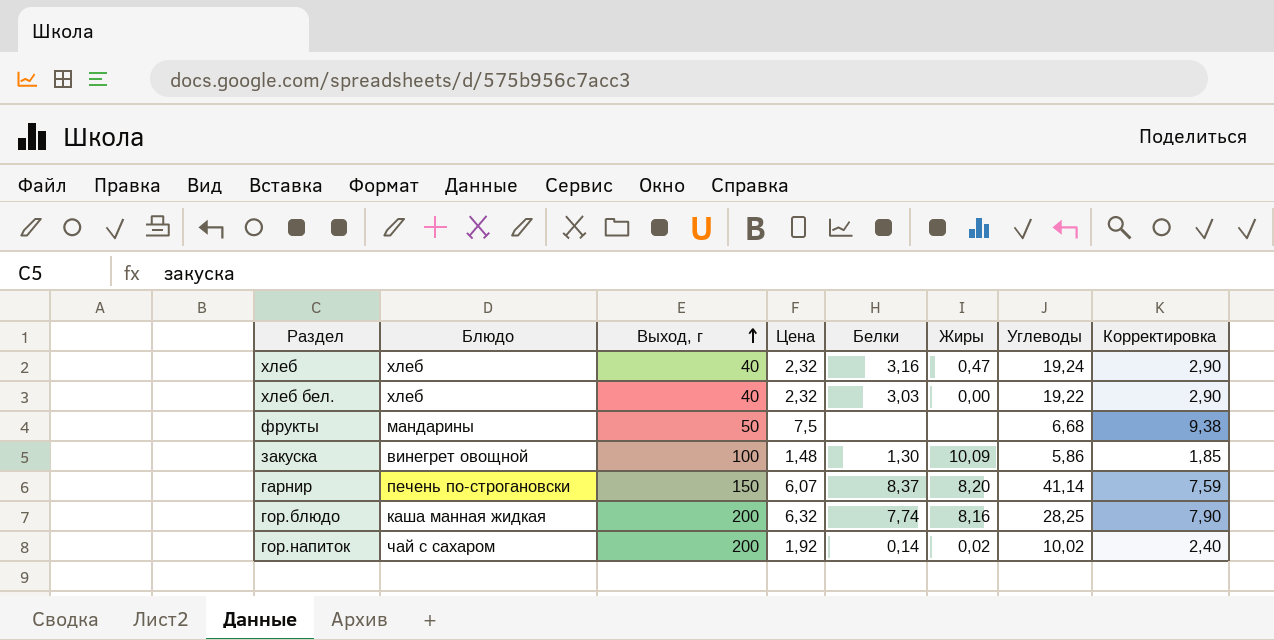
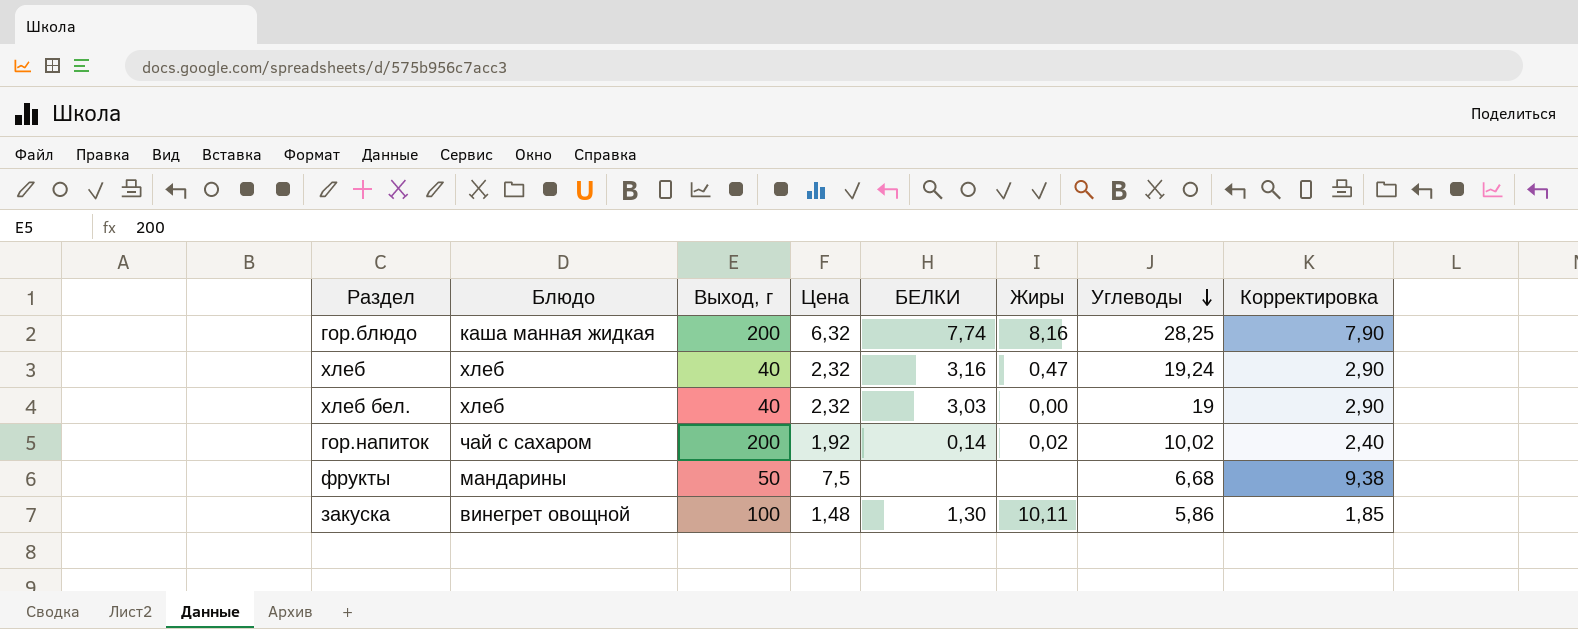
row order: Выход, г ascending -> Углеводы descending
column name: Белки -> БЕЛКИ
row гарнир: печень по-строгановски | 150 | 6,07 | 8,37 | 8,20 | 41,14 | 7,59 -> none
хлеб бел. | Углеводы: 19,22 -> 19
закуска | Жиры: 10,09 -> 10,11

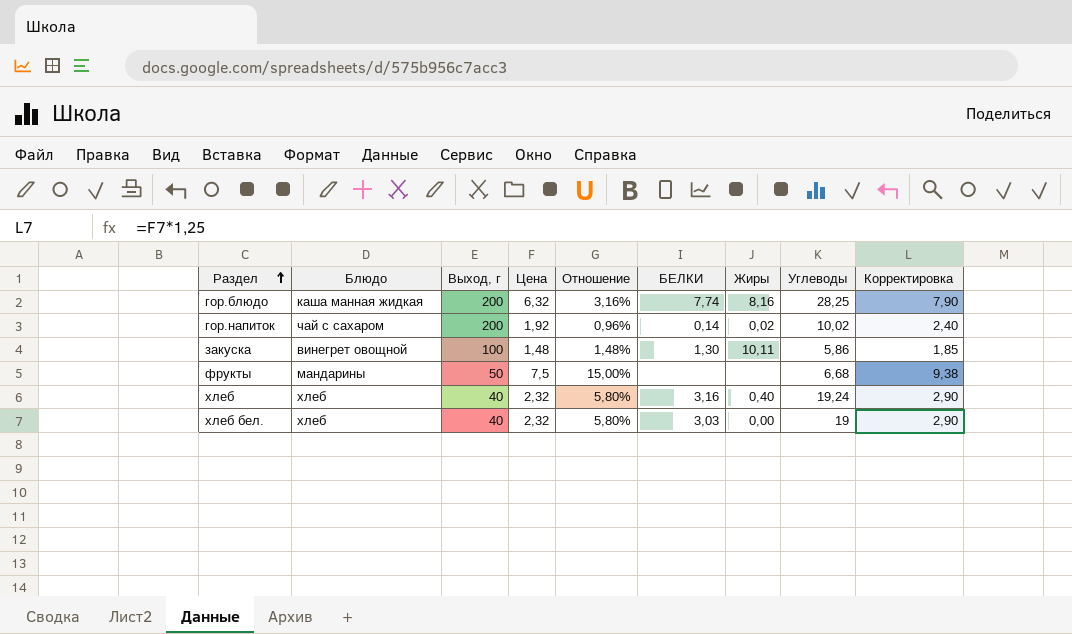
row order: Углеводы descending -> Раздел ascending
column Отношение | formula: none -> [Цена] / [Выход, г]
хлеб | Жиры: 0,47 -> 0,40

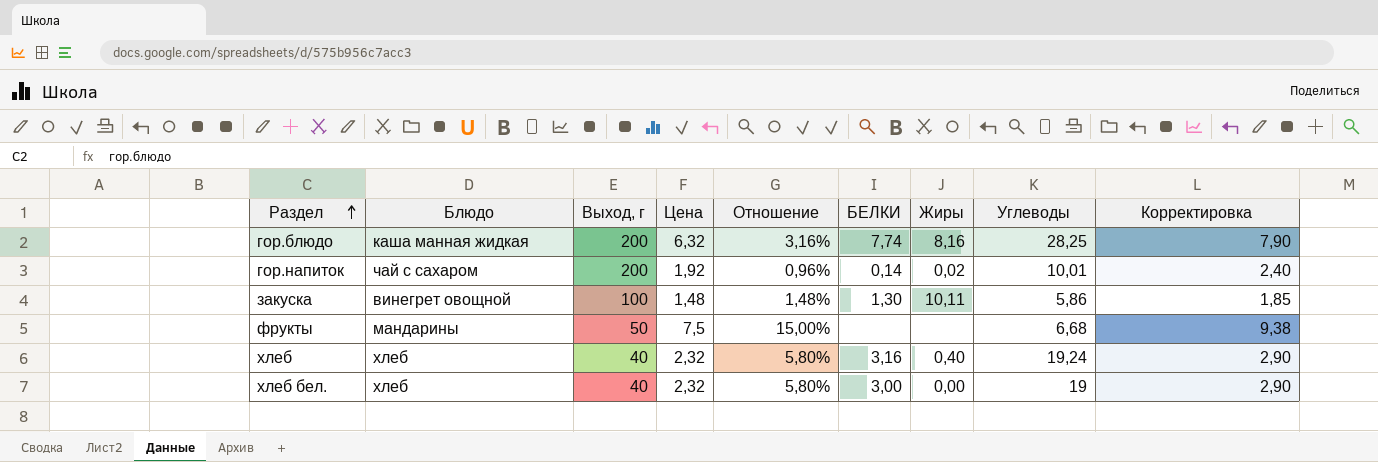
гор.напиток | Углеводы: 10,02 -> 10,01
хлеб бел. | БЕЛКИ: 3,03 -> 3,00

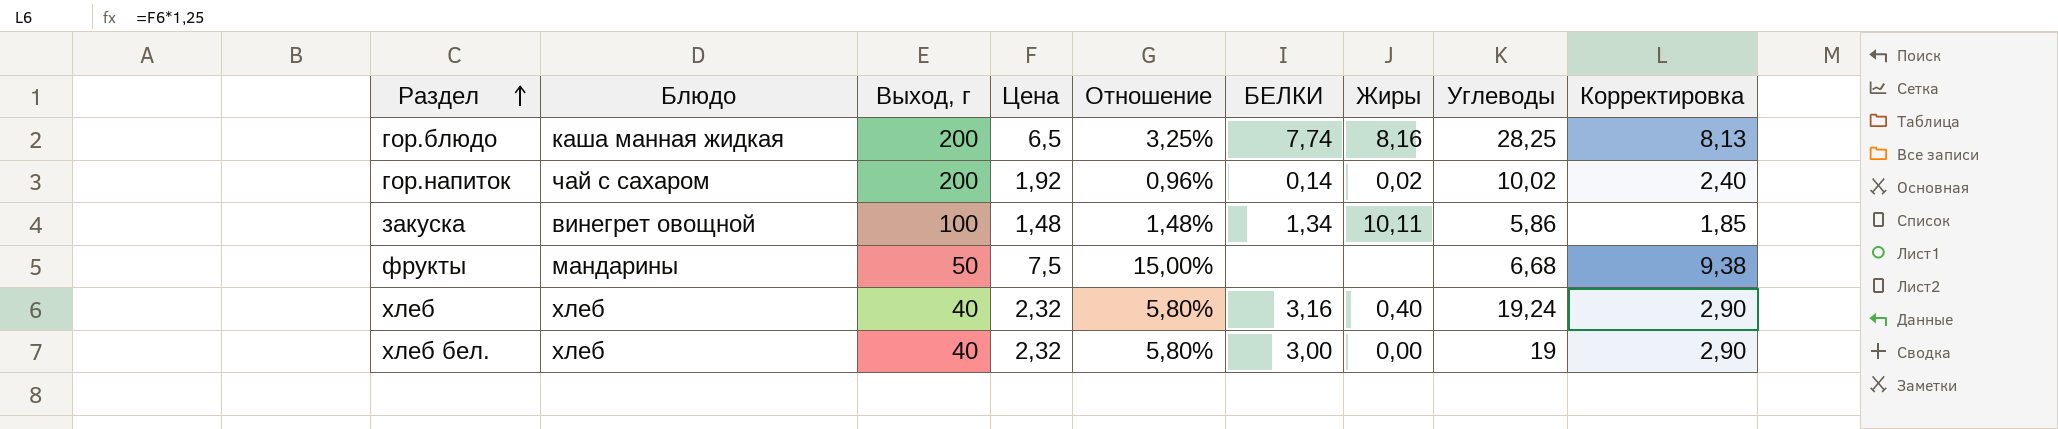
гор.блюдо | Цена: 6,32 -> 6,5
гор.блюдо | Отношение: 3,16% -> 3,25%
гор.блюдо | Корректировка: 7,90 -> 8,13
гор.напиток | Углеводы: 10,01 -> 10,02
закуска | БЕЛКИ: 1,30 -> 1,34

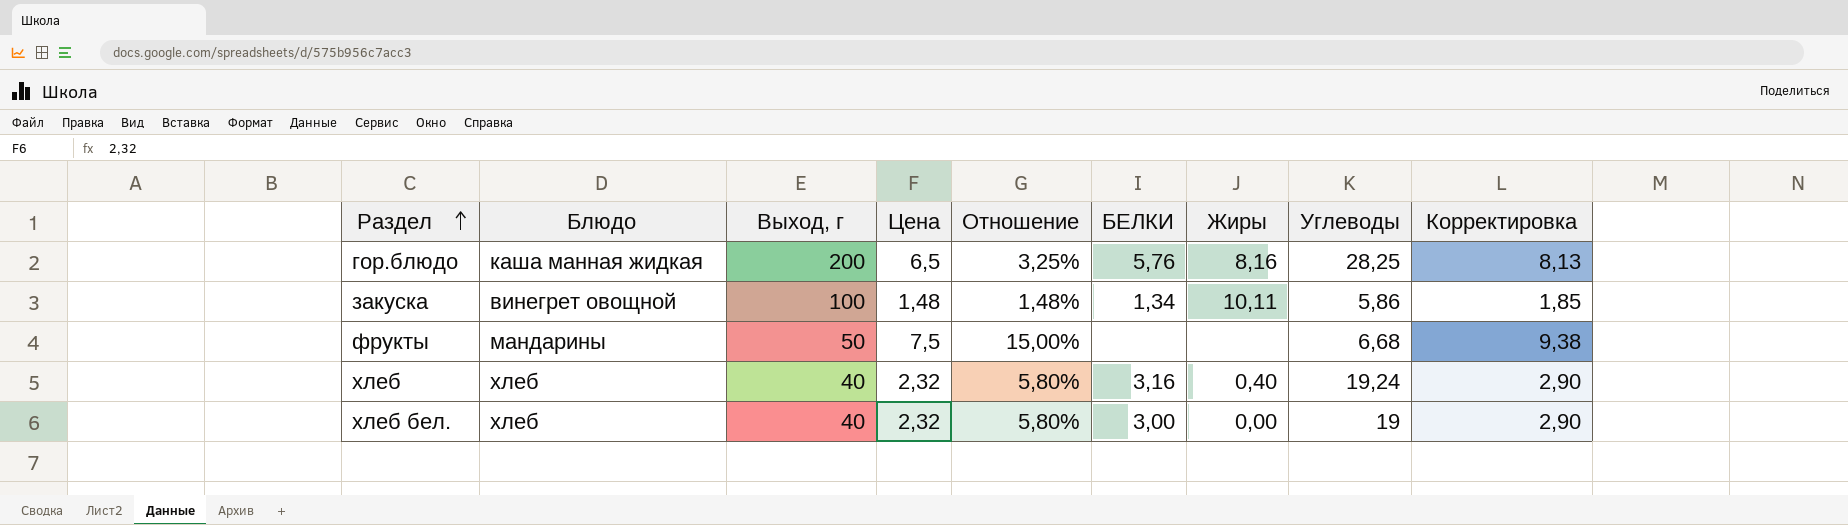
row гор.напиток: чай с сахаром | 200 | 1,92 | 0,96% | 0,14 | 0,02 | 10,02 | 2,40 -> none
гор.блюдо | БЕЛКИ: 7,74 -> 5,76

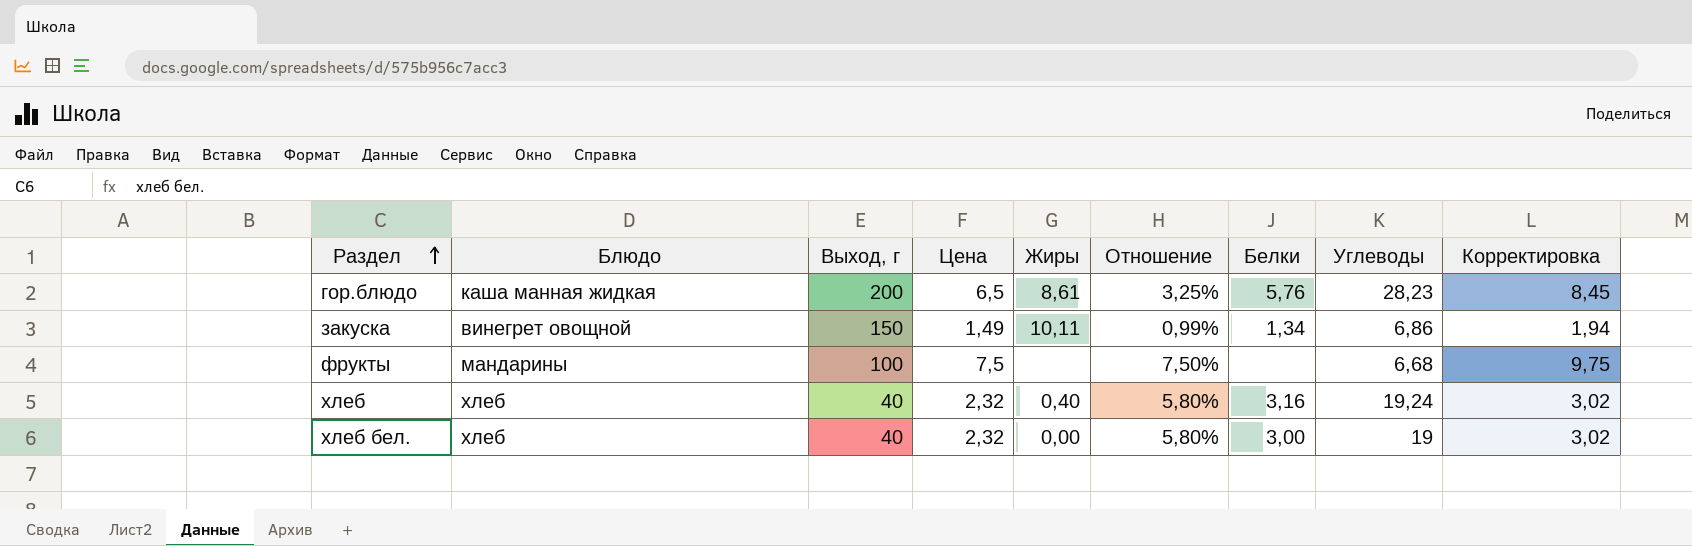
column Жиры | position: 7 -> 5
column name: БЕЛКИ -> Белки
column Корректировка | formula: [Цена] * 1,25 -> [Цена] * 1,3
гор.блюдо | Жиры: 8,16 -> 8,61
гор.блюдо | Углеводы: 28,25 -> 28,23
закуска | Выход, г: 100 -> 150
закуска | Цена: 1,48 -> 1,49
закуска | Отношение: 1,48% -> 0,99%
закуска | Углеводы: 5,86 -> 6,86
фрукты | Выход, г: 50 -> 100
фрукты | Отношение: 15,00% -> 7,50%

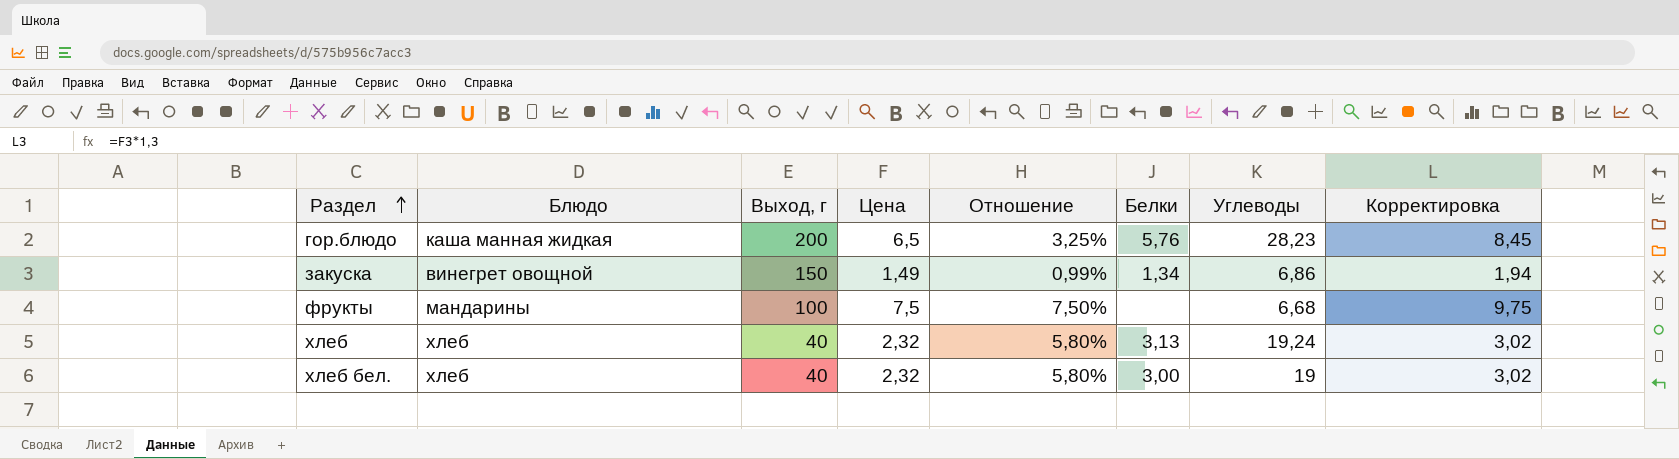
column Жиры | position: 5 -> none
хлеб | Белки: 3,16 -> 3,13

